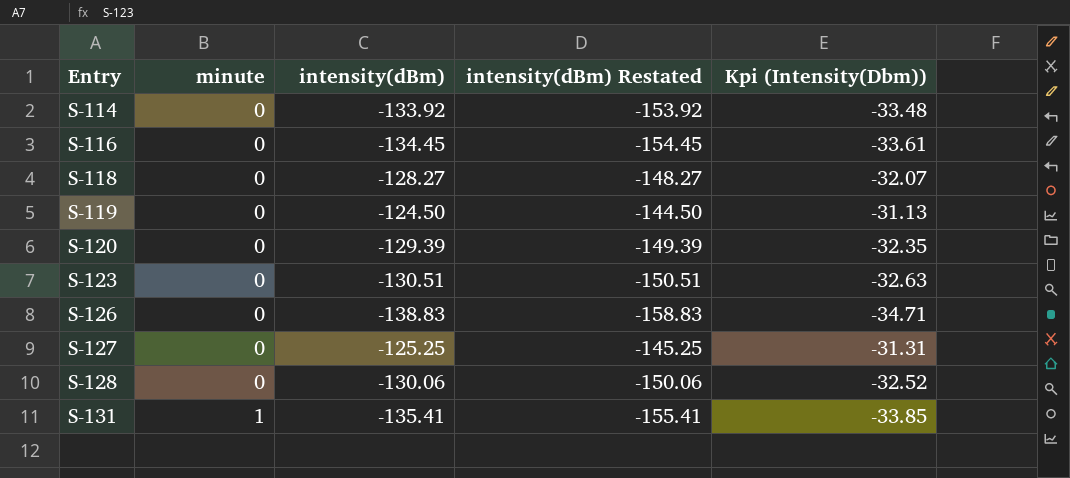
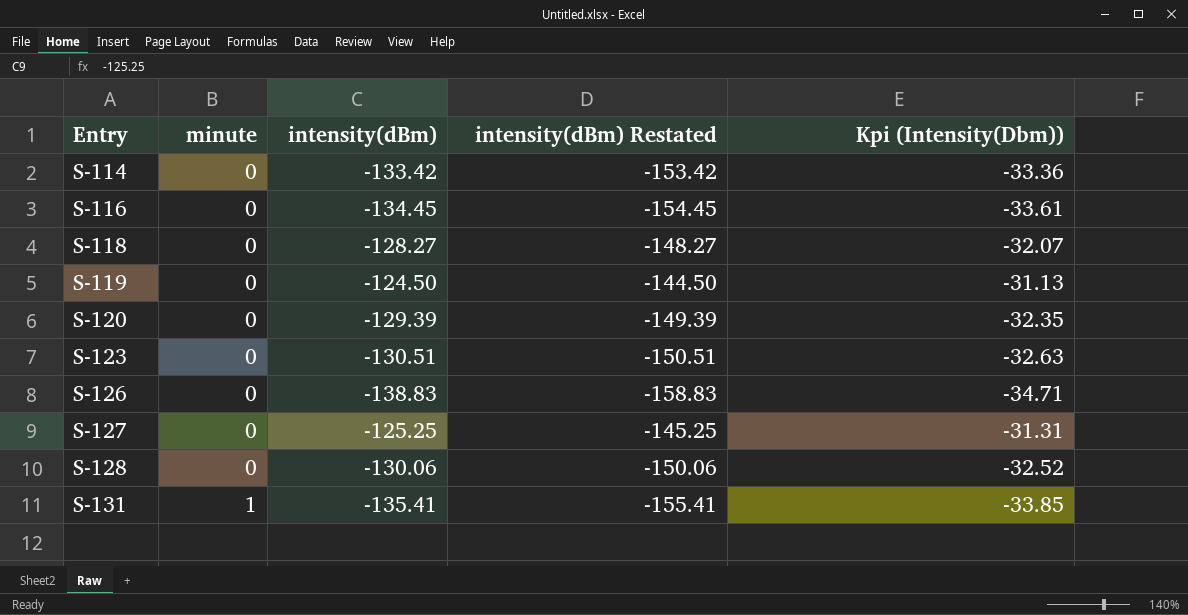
S-114 | intensity(dBm): -133.92 -> -133.42
S-114 | intensity(dBm) Restated: -153.92 -> -153.42
S-114 | Kpi (Intensity(Dbm)): -33.48 -> -33.36

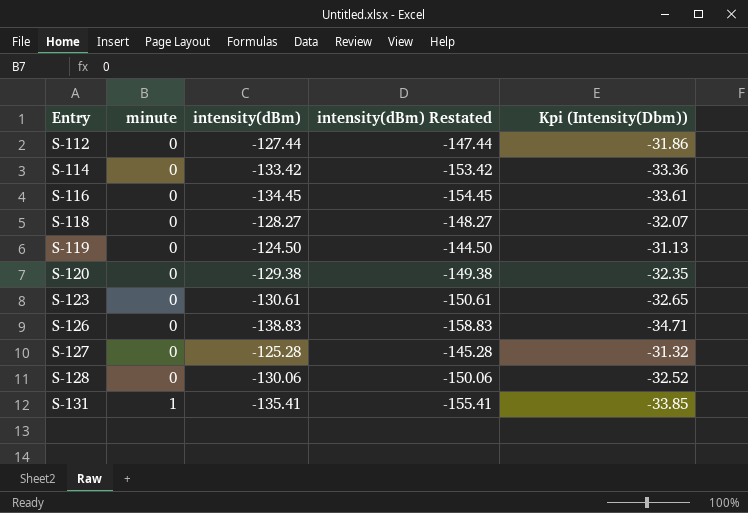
row S-112: none -> 0 | -127.44 | -147.44 | -31.86
S-120 | intensity(dBm): -129.39 -> -129.38
S-120 | intensity(dBm) Restated: -149.39 -> -149.38
S-123 | intensity(dBm): -130.51 -> -130.61
S-123 | intensity(dBm) Restated: -150.51 -> -150.61
S-123 | Kpi (Intensity(Dbm)): -32.63 -> -32.65
S-127 | intensity(dBm): -125.25 -> -125.28
S-127 | intensity(dBm) Restated: -145.25 -> -145.28
S-127 | Kpi (Intensity(Dbm)): -31.31 -> -31.32

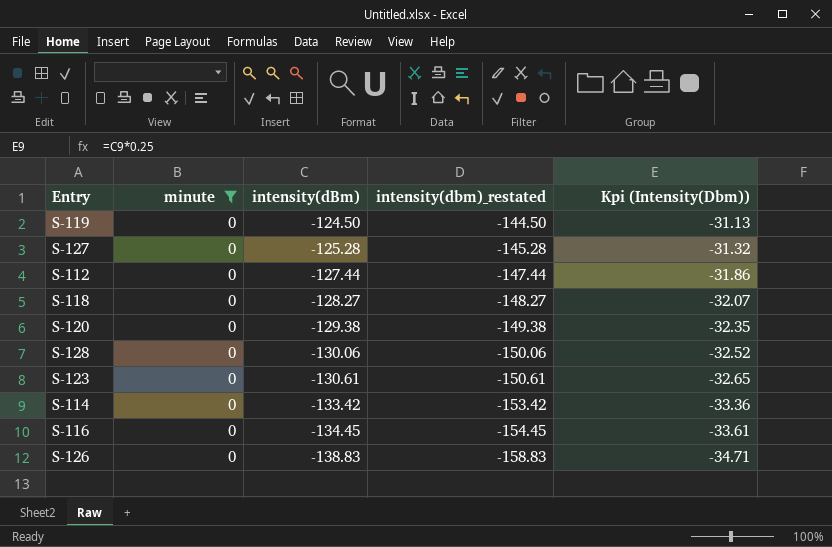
filter: none -> minute = 0
row order: Entry ascending -> intensity(dBm) descending
column name: intensity(dBm) Restated -> intensity(dbm)_restated

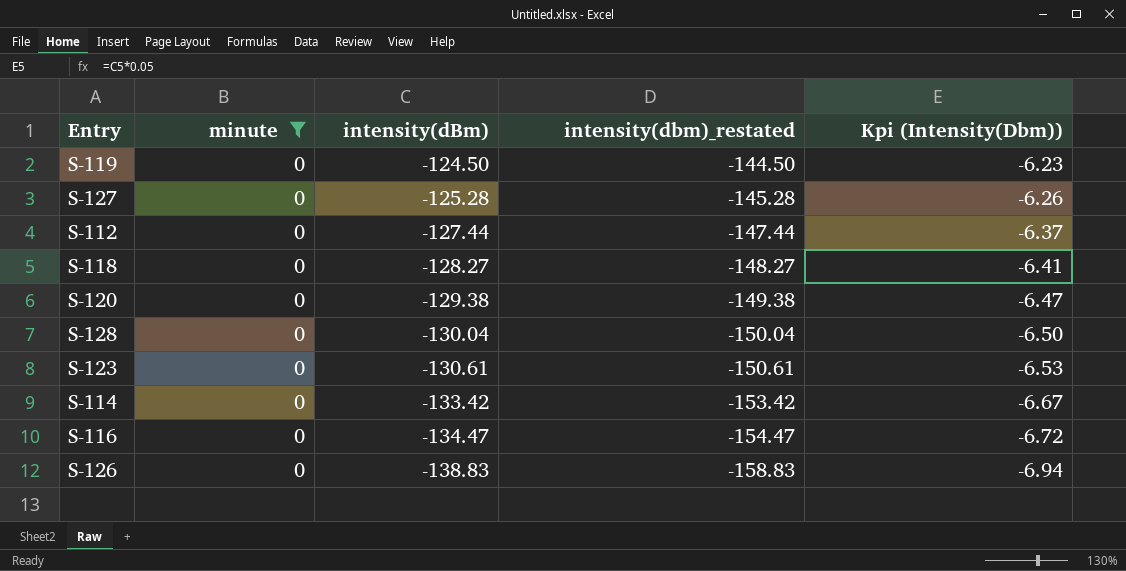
column Kpi (Intensity(Dbm)) | formula: [intensity(dBm)] * 0.25 -> [intensity(dBm)] * 0.05
S-128 | intensity(dBm): -130.06 -> -130.04
S-128 | intensity(dbm)_restated: -150.06 -> -150.04
S-116 | intensity(dBm): -134.45 -> -134.47
S-116 | intensity(dbm)_restated: -154.45 -> -154.47

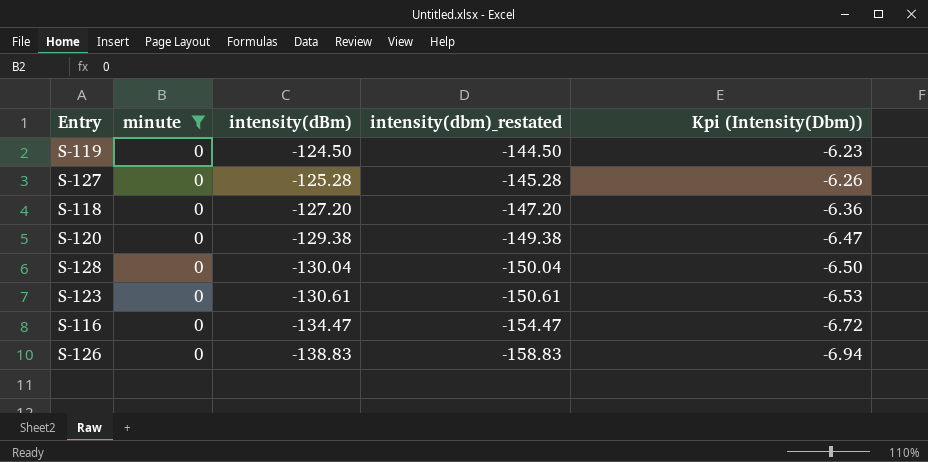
row S-112: 0 | -127.44 | -147.44 | -6.37 -> none
row S-114: 0 | -133.42 | -153.42 | -6.67 -> none
S-118 | intensity(dBm): -128.27 -> -127.20
S-118 | intensity(dbm)_restated: -148.27 -> -147.20
S-118 | Kpi (Intensity(Dbm)): -6.41 -> -6.36

